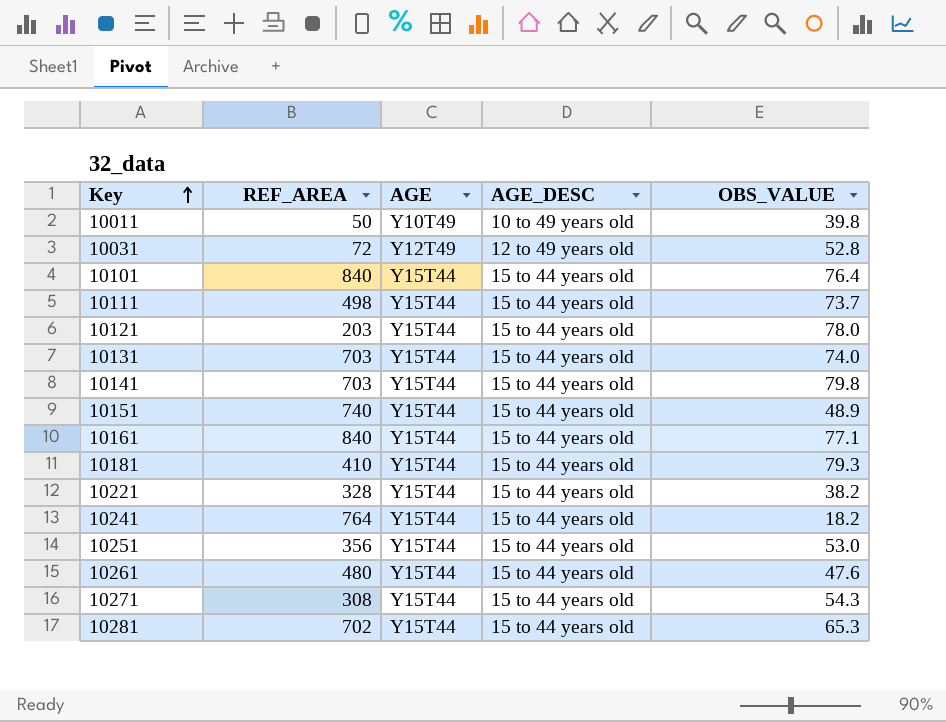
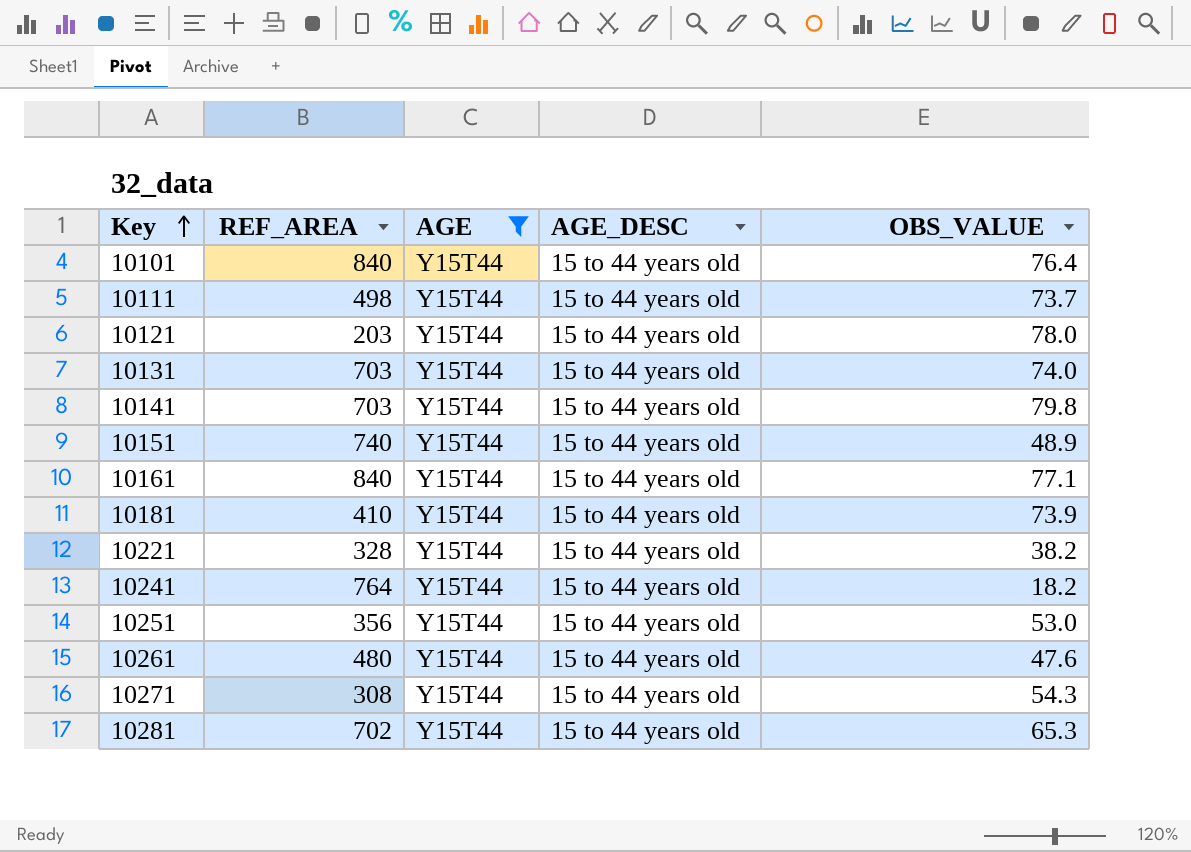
filter: none -> AGE = Y15T44
10181 | OBS_VALUE: 79.3 -> 73.9

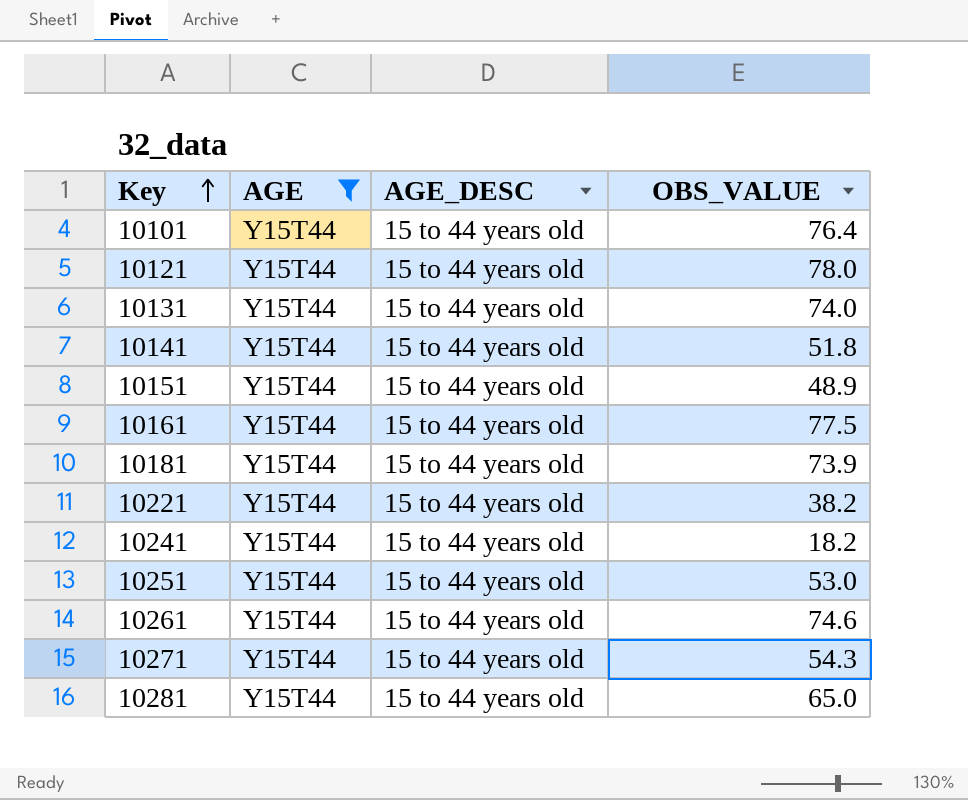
column REF_AREA | position: 2 -> none
row 10111: 498 | Y15T44 | 15 to 44 years old | 73.7 -> none
10141 | OBS_VALUE: 79.8 -> 51.8
10161 | OBS_VALUE: 77.1 -> 77.5
10261 | OBS_VALUE: 47.6 -> 74.6
10281 | OBS_VALUE: 65.3 -> 65.0

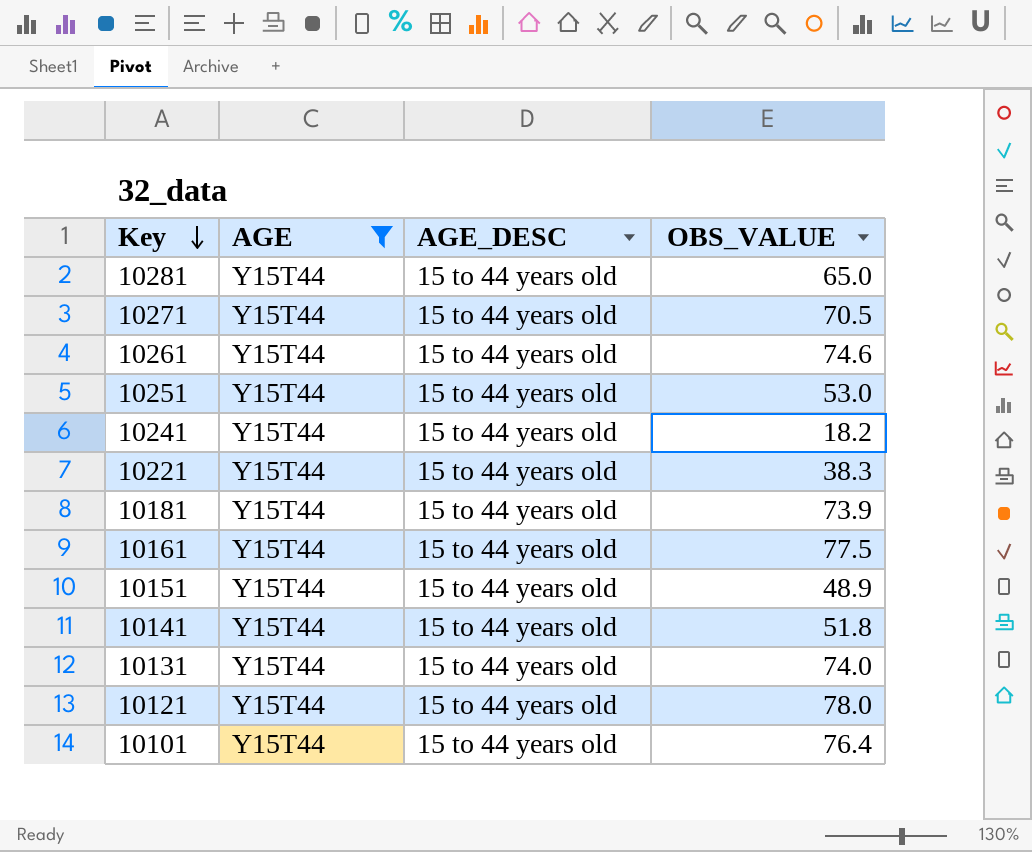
row order: Key ascending -> Key descending
10271 | OBS_VALUE: 54.3 -> 70.5
10221 | OBS_VALUE: 38.2 -> 38.3

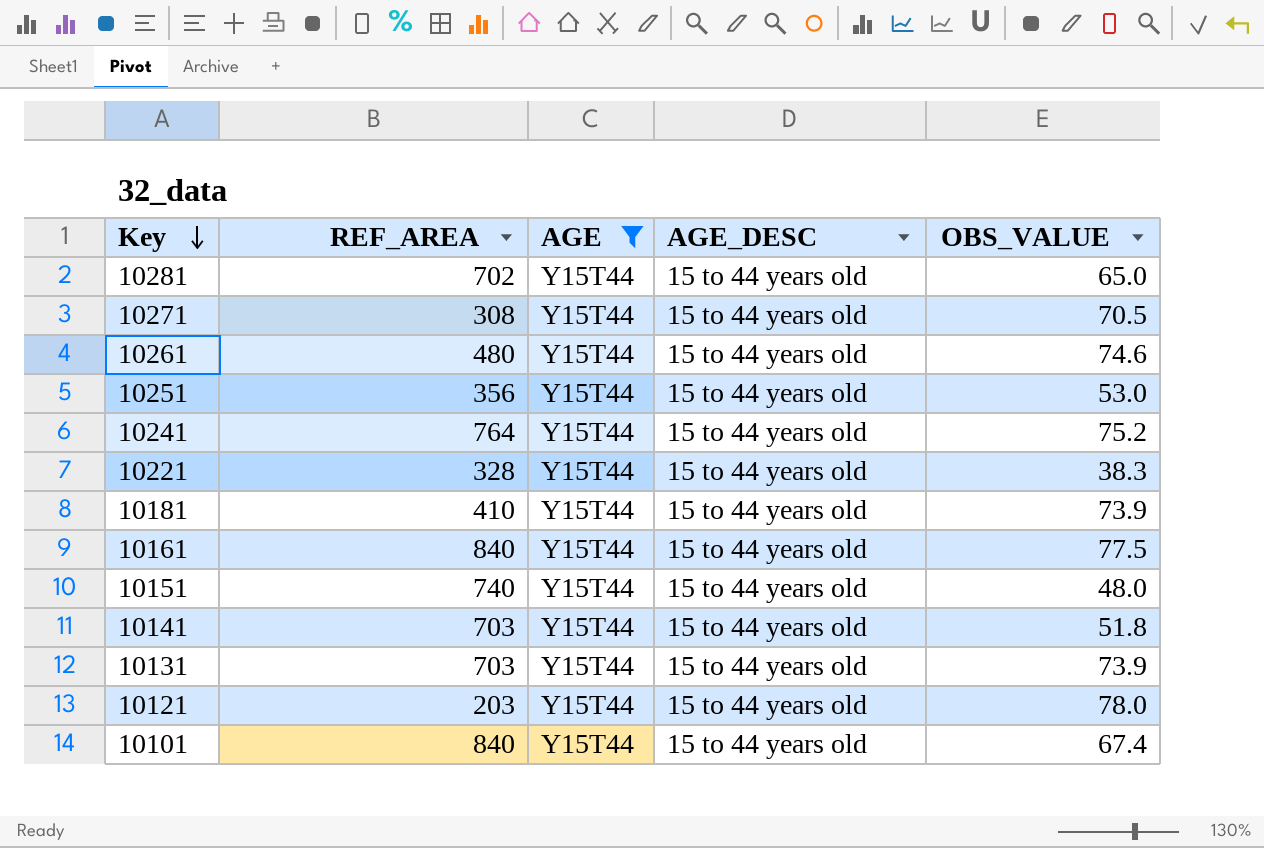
column REF_AREA | position: none -> 2
10241 | OBS_VALUE: 18.2 -> 75.2
10151 | OBS_VALUE: 48.9 -> 48.0
10131 | OBS_VALUE: 74.0 -> 73.9
10101 | OBS_VALUE: 76.4 -> 67.4

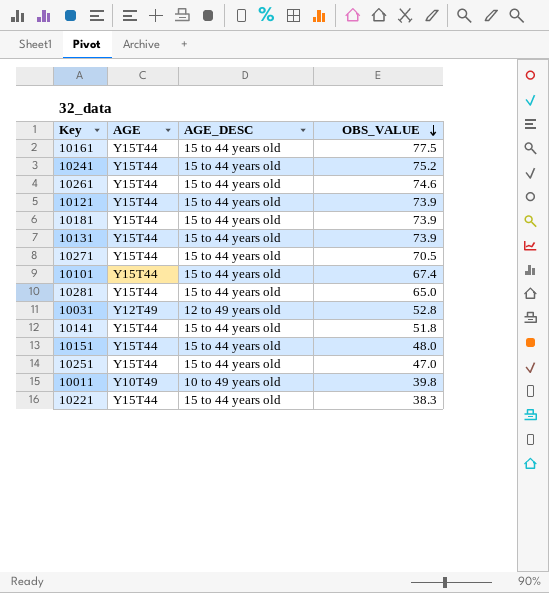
filter: AGE = Y15T44 -> none
row order: Key descending -> OBS_VALUE descending
column REF_AREA | position: 2 -> none
10121 | OBS_VALUE: 78.0 -> 73.9
10251 | OBS_VALUE: 53.0 -> 47.0

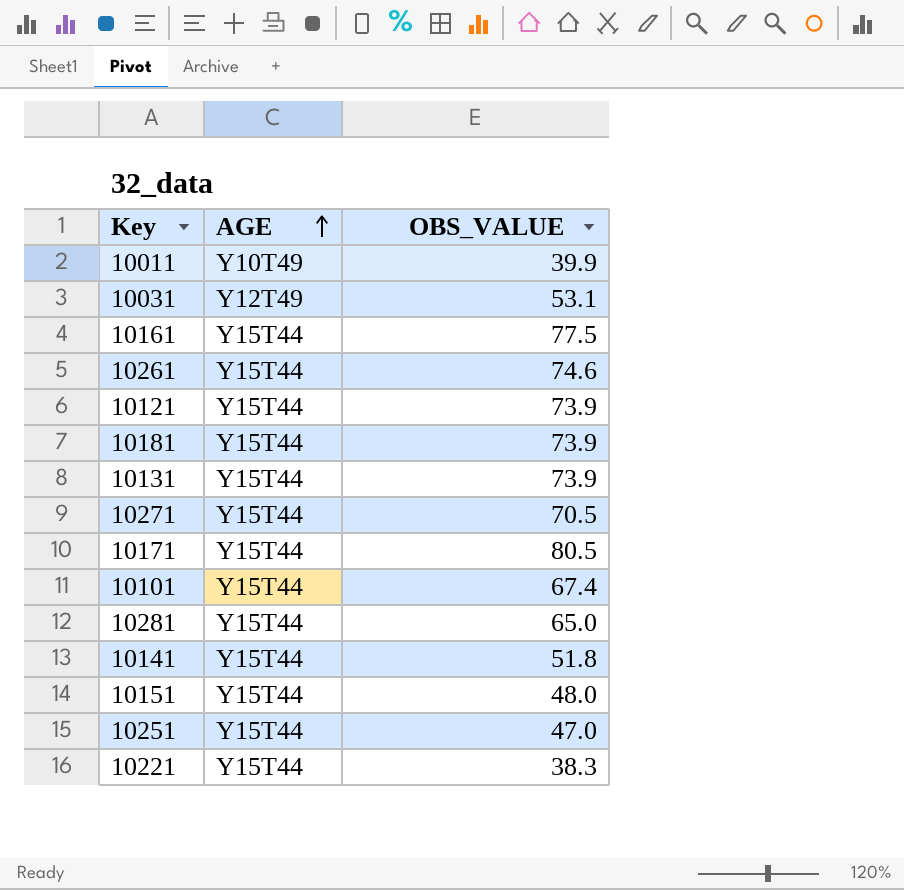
row order: OBS_VALUE descending -> AGE ascending
column AGE_DESC | position: 3 -> none
row 10241: Y15T44 | 15 to 44 years old | 75.2 -> none
10011 | OBS_VALUE: 39.8 -> 39.9
10031 | OBS_VALUE: 52.8 -> 53.1
row 10171: none -> Y15T44 | 80.5

